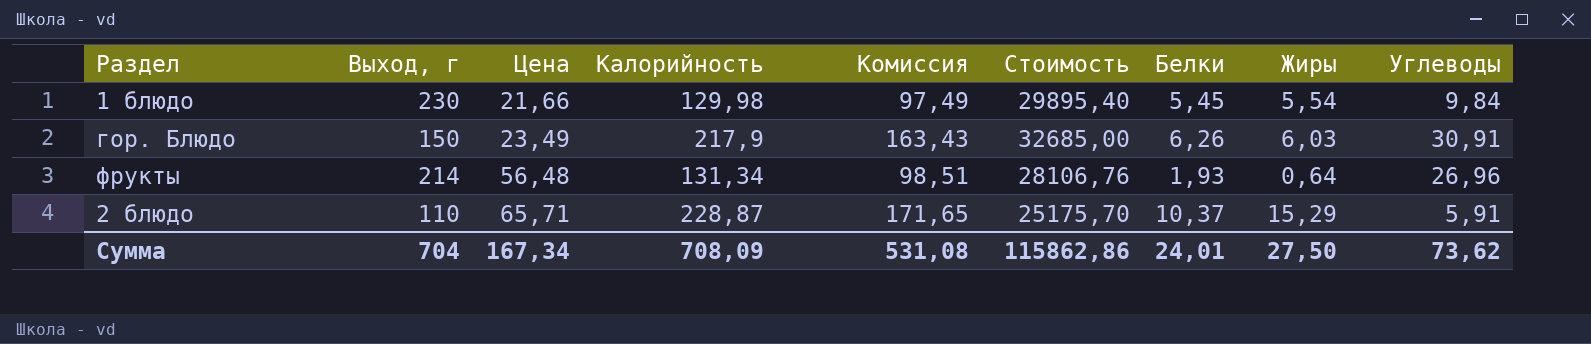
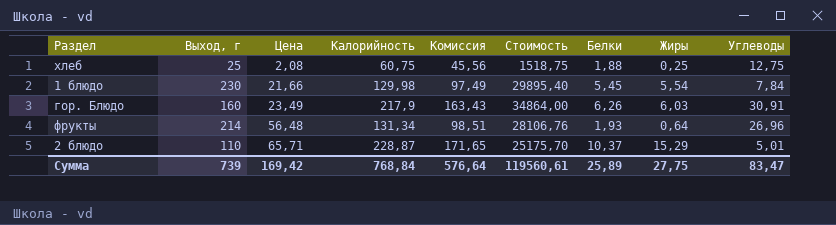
row хлеб: none -> 25 | 2,08 | 60,75 | 45,56 | 1518,75 | 1,88 | 0,25 | 12,75
1 блюдо | Углеводы: 9,84 -> 7,84
гор. Блюдо | Выход, г: 150 -> 160
гор. Блюдо | Стоимость: 32685,00 -> 34864,00
2 блюдо | Углеводы: 5,91 -> 5,01
Сумма | Выход, г: 704 -> 739
Сумма | Цена: 167,34 -> 169,42
Сумма | Калорийность: 708,09 -> 768,84
Сумма | Комиссия: 531,08 -> 576,64
Сумма | Стоимость: 115862,86 -> 119560,61
Сумма | Белки: 24,01 -> 25,89
Сумма | Жиры: 27,50 -> 27,75
Сумма | Углеводы: 73,62 -> 83,47

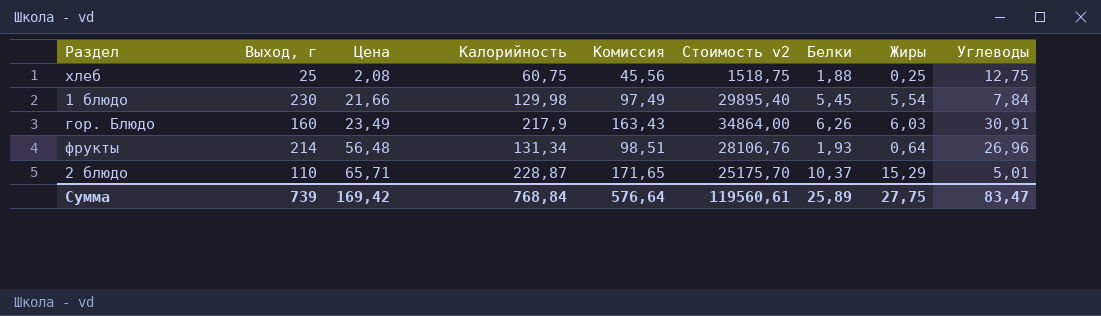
column name: Стоимость -> Стоимость v2

